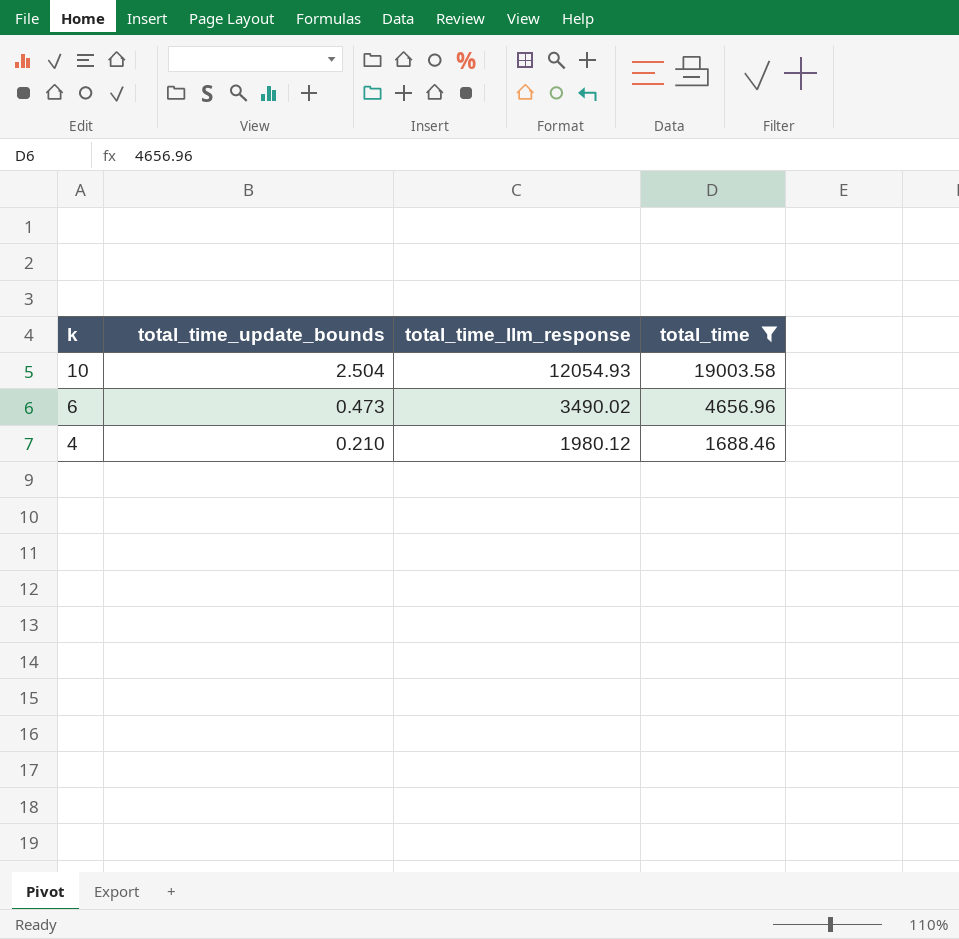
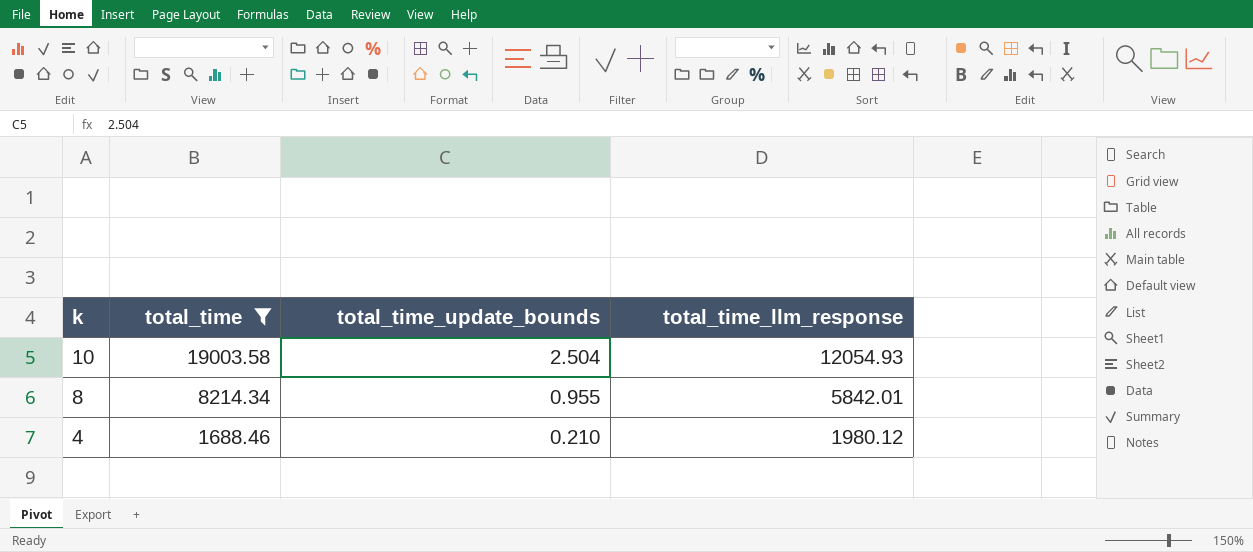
column total_time | position: 4 -> 2
row 6: 0.473 | 3490.02 | 4656.96 -> none
row 8: none -> 8214.34 | 0.955 | 5842.01

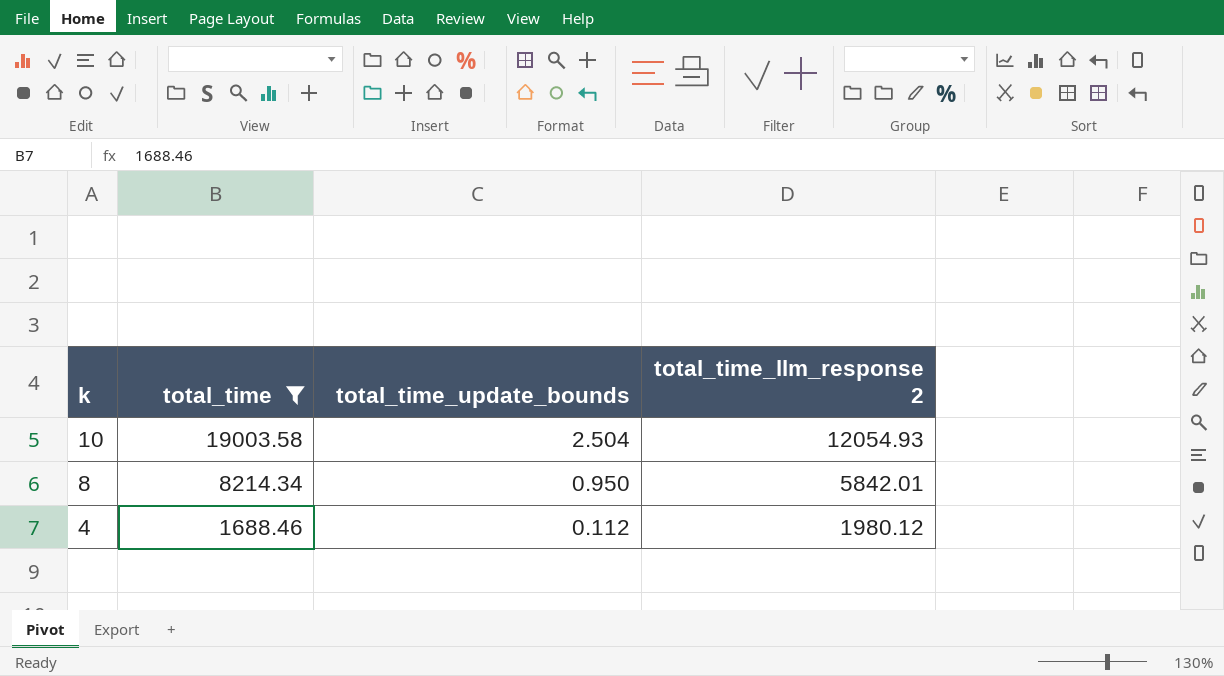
column name: total_time_llm_response -> total_time_llm_response 2
8 | total_time_update_bounds: 0.955 -> 0.950
4 | total_time_update_bounds: 0.210 -> 0.112

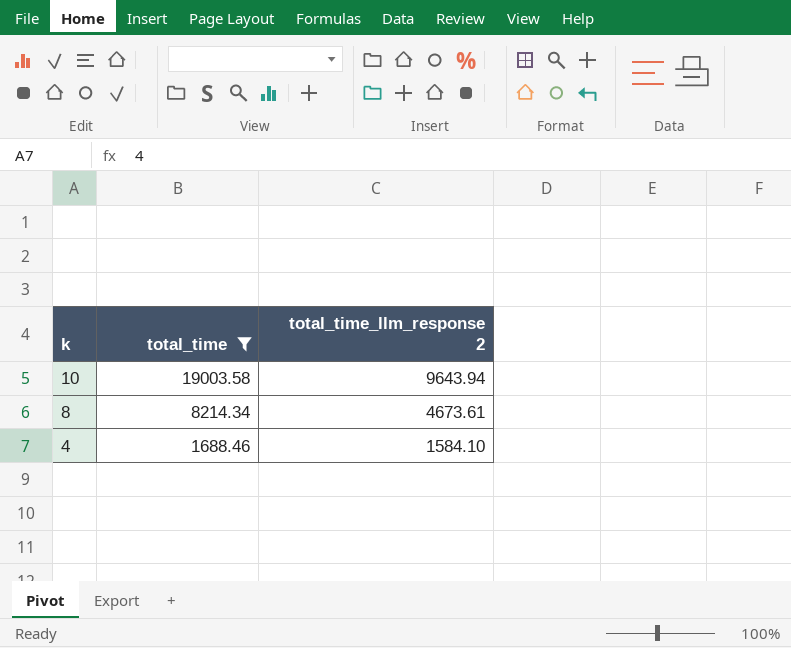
column total_time_update_bounds | position: 3 -> none
10 | total_time_llm_response 2: 12054.93 -> 9643.94
8 | total_time_llm_response 2: 5842.01 -> 4673.61
4 | total_time_llm_response 2: 1980.12 -> 1584.10

